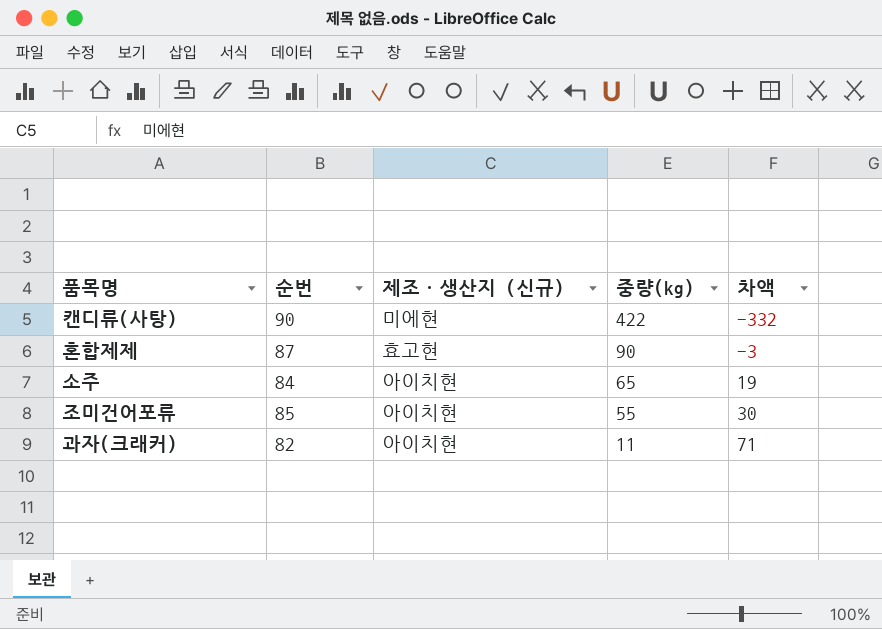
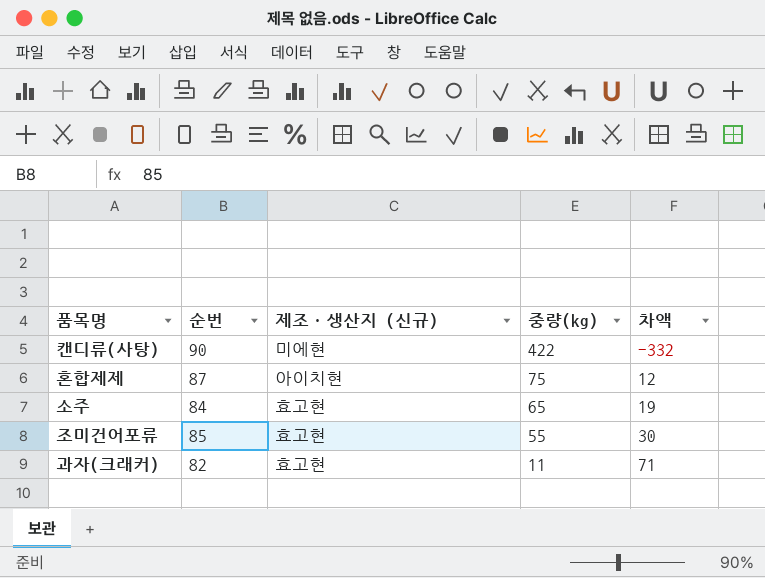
혼합제제 | 제조·생산지 (신규): 효고현 -> 아이치현
혼합제제 | 중량(kg): 90 -> 75
혼합제제 | 차액: -3 -> 12
소주 | 제조·생산지 (신규): 아이치현 -> 효고현
조미건어포류 | 제조·생산지 (신규): 아이치현 -> 효고현
과자(크래커) | 제조·생산지 (신규): 아이치현 -> 효고현

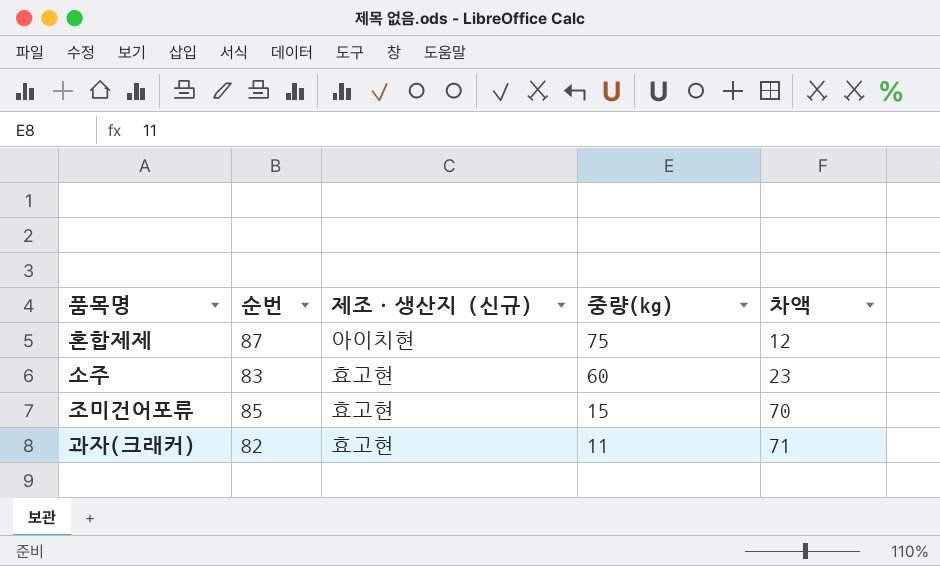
row 캔디류(사탕): 90 | 미에현 | 422 | -332 -> none
소주 | 순번: 84 -> 83
소주 | 중량(kg): 65 -> 60
소주 | 차액: 19 -> 23
조미건어포류 | 중량(kg): 55 -> 15
조미건어포류 | 차액: 30 -> 70

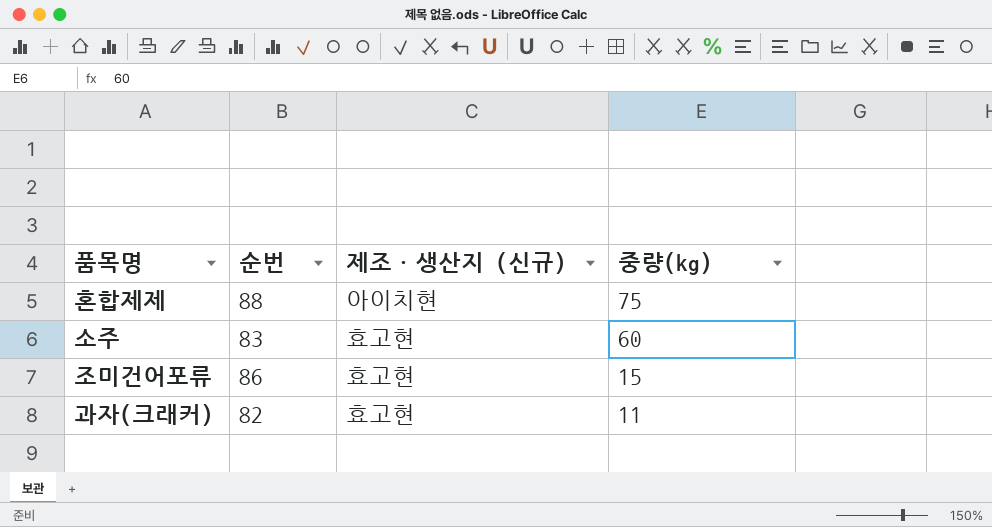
column 차액 | formula: [순번] - [중량(kg)] -> none
혼합제제 | 순번: 87 -> 88
조미건어포류 | 순번: 85 -> 86

